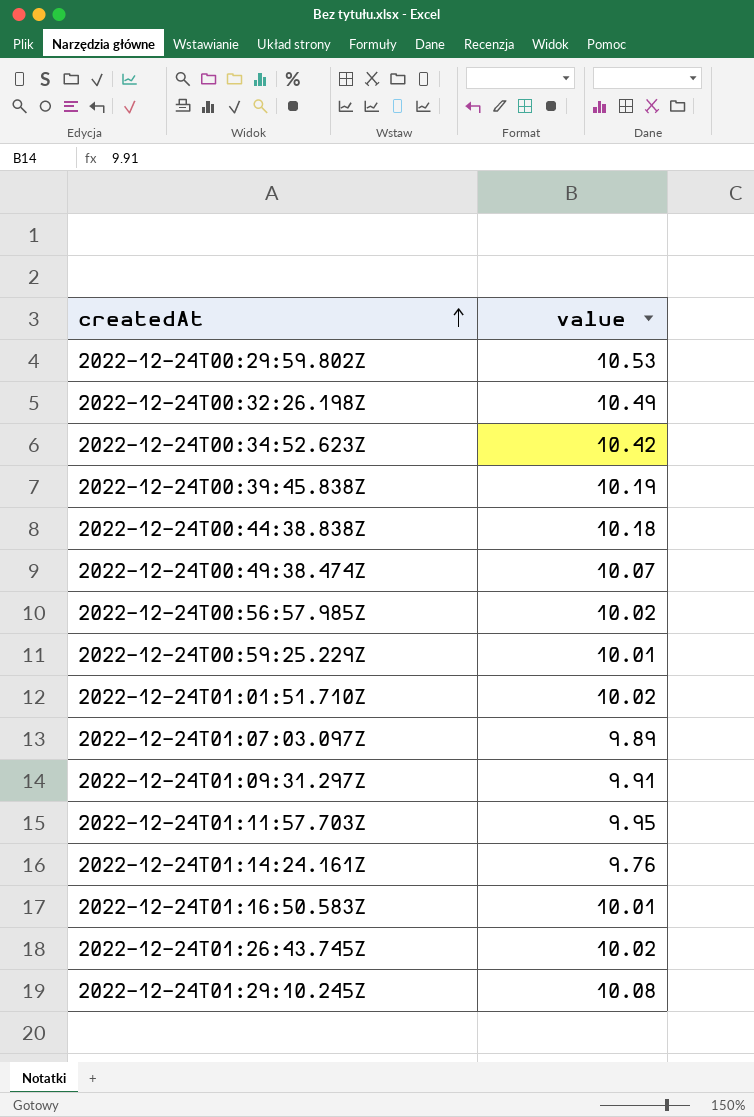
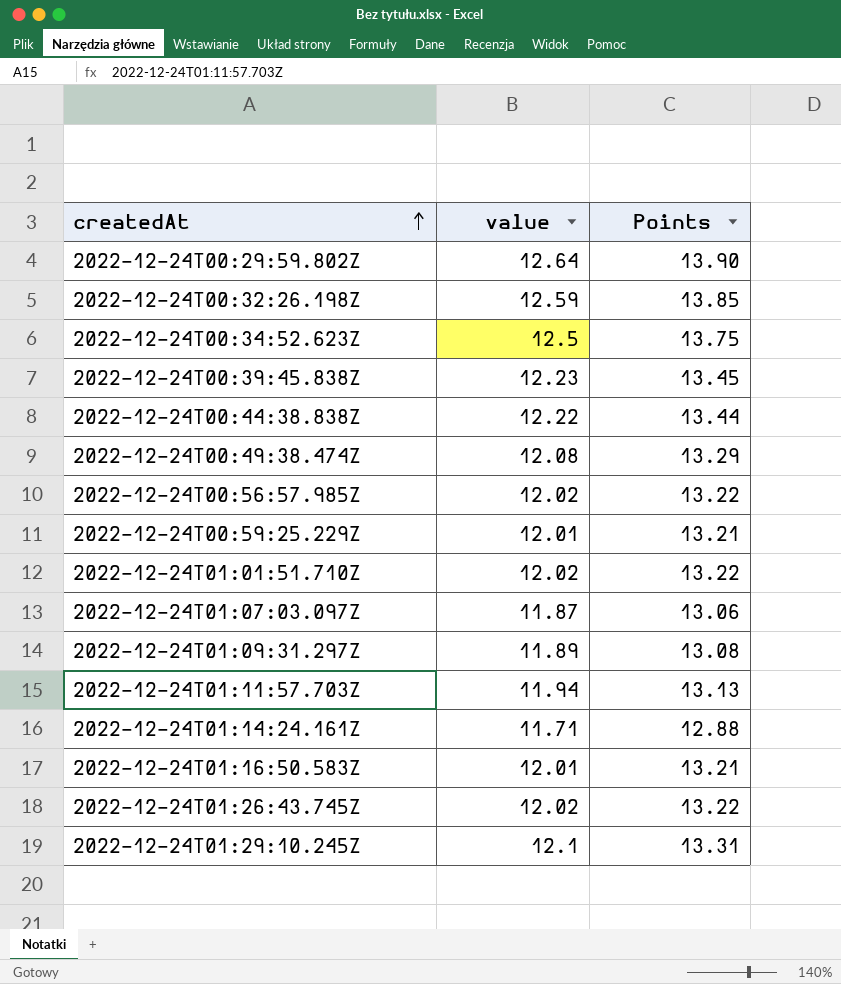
column Points | formula: none -> [value] * 1.1
2022-12-24T00:29:59.802Z | value: 10.53 -> 12.64
2022-12-24T00:32:26.198Z | value: 10.49 -> 12.59
2022-12-24T00:34:52.623Z | value: 10.42 -> 12.5
2022-12-24T00:39:45.838Z | value: 10.19 -> 12.23
2022-12-24T00:44:38.838Z | value: 10.18 -> 12.22
2022-12-24T00:49:38.474Z | value: 10.07 -> 12.08
2022-12-24T00:56:57.985Z | value: 10.02 -> 12.02
2022-12-24T00:59:25.229Z | value: 10.01 -> 12.01
2022-12-24T01:01:51.710Z | value: 10.02 -> 12.02
2022-12-24T01:07:03.097Z | value: 9.89 -> 11.87
2022-12-24T01:09:31.297Z | value: 9.91 -> 11.89
2022-12-24T01:11:57.703Z | value: 9.95 -> 11.94
2022-12-24T01:14:24.161Z | value: 9.76 -> 11.71
2022-12-24T01:16:50.583Z | value: 10.01 -> 12.01
2022-12-24T01:26:43.745Z | value: 10.02 -> 12.02
2022-12-24T01:29:10.245Z | value: 10.08 -> 12.1

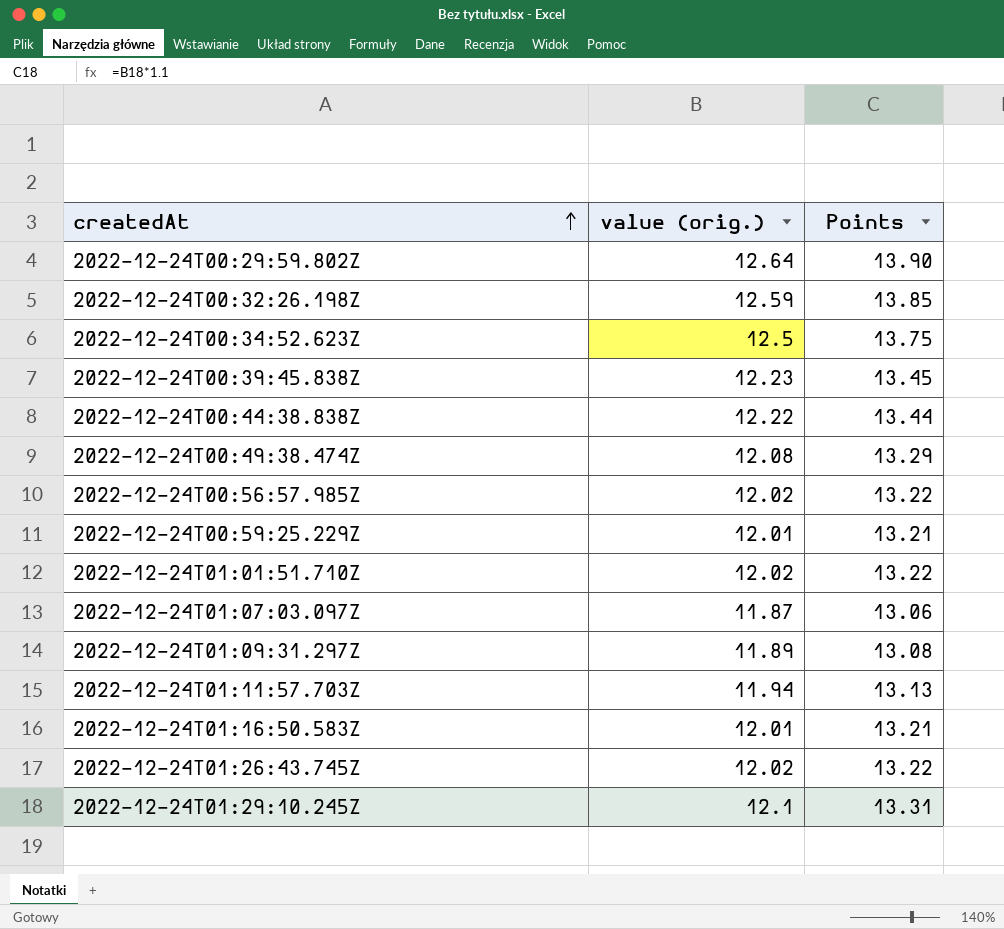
column name: value -> value (orig.)
row 2022-12-24T01:14:24.161Z: 11.71 | 12.88 -> none

